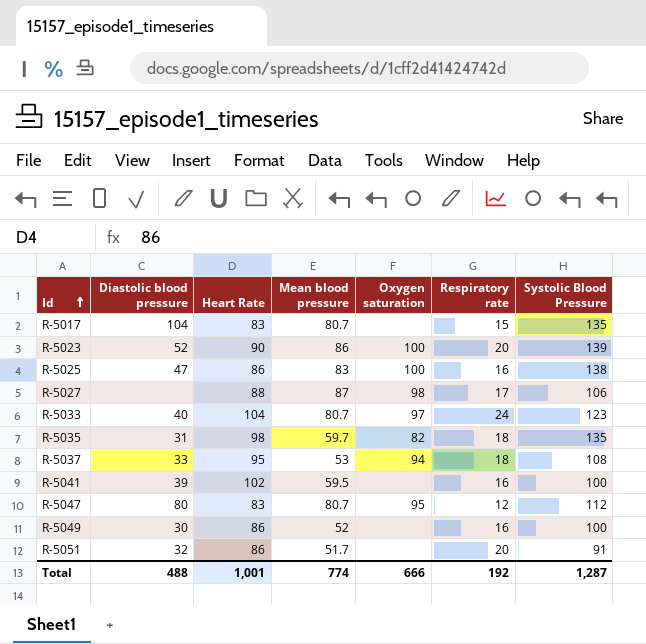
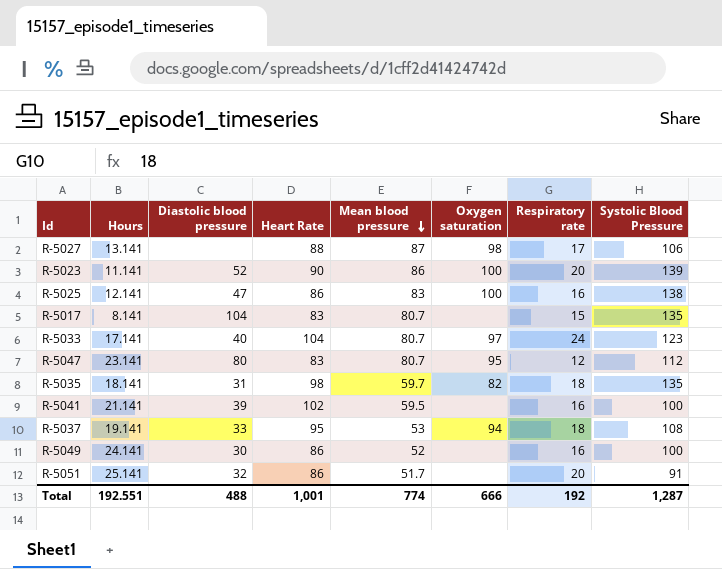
row order: Id ascending -> Mean blood pressure descending
column Hours | position: none -> 2

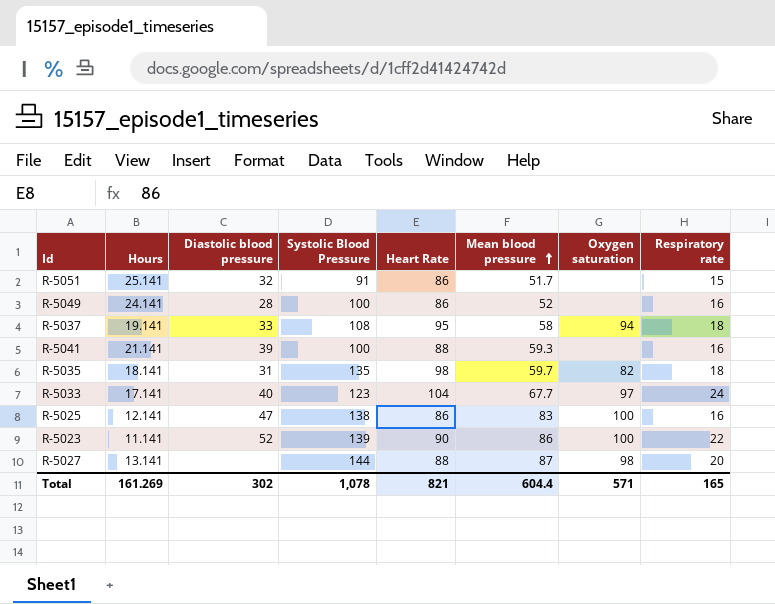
row order: Mean blood pressure descending -> Mean blood pressure ascending
column Systolic Blood Pressure | position: 8 -> 4
row R-5017: 8.141 | 104 | 83 | 80.7 | none | 15 | 135 -> none
row R-5047: 23.141 | 80 | 83 | 80.7 | 95 | 12 | 112 -> none
R-5051 | Respiratory rate: 20 -> 15
R-5049 | Diastolic blood pressure: 30 -> 28
R-5037 | Mean blood pressure: 53 -> 58
R-5041 | Heart Rate: 102 -> 88
R-5041 | Mean blood pressure: 59.5 -> 59.3
R-5033 | Mean blood pressure: 80.7 -> 67.7
R-5023 | Respiratory rate: 20 -> 22
R-5027 | Systolic Blood Pressure: 106 -> 144
R-5027 | Respiratory rate: 17 -> 20
Total | Hours: 192.551 -> 161.269
Total | Diastolic blood pressure: 488 -> 302
Total | Systolic Blood Pressure: 1,287 -> 1,078
Total | Heart Rate: 1,001 -> 821
Total | Mean blood pressure: 774 -> 604.4
Total | Oxygen saturation: 666 -> 571
Total | Respiratory rate: 192 -> 165

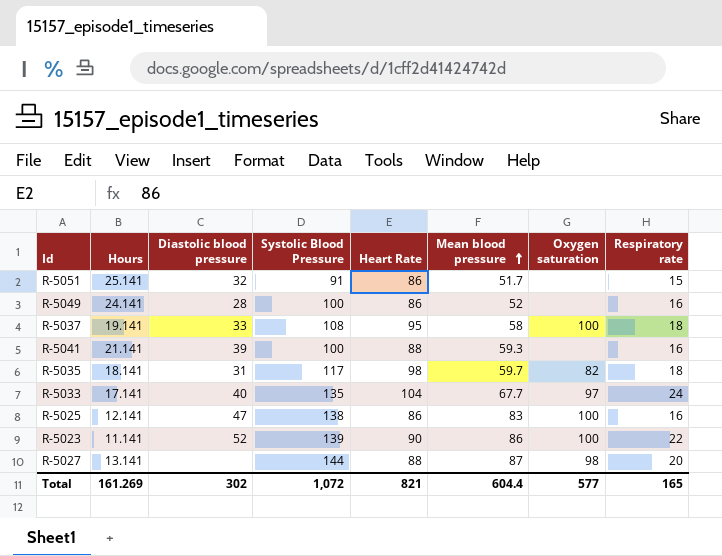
R-5037 | Oxygen saturation: 94 -> 100
R-5035 | Systolic Blood Pressure: 135 -> 117
R-5033 | Systolic Blood Pressure: 123 -> 135
Total | Systolic Blood Pressure: 1,078 -> 1,072
Total | Oxygen saturation: 571 -> 577

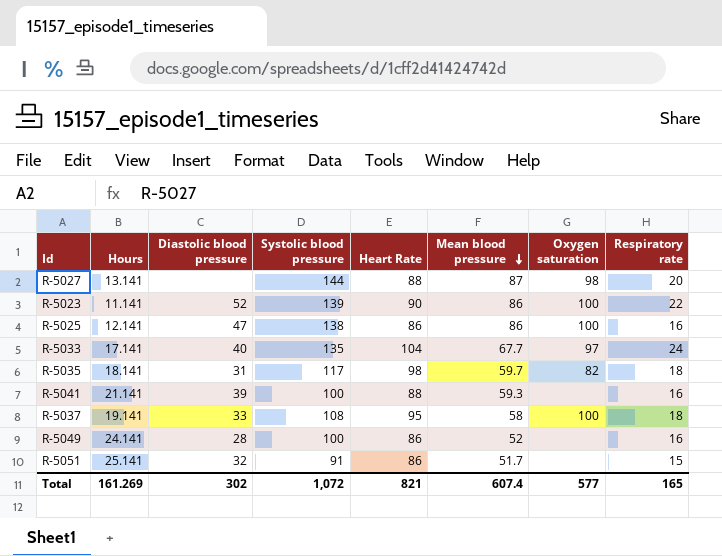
row order: Mean blood pressure ascending -> Mean blood pressure descending
column name: Systolic Blood Pressure -> Systolic blood pressure
R-5025 | Mean blood pressure: 83 -> 86
Total | Mean blood pressure: 604.4 -> 607.4

